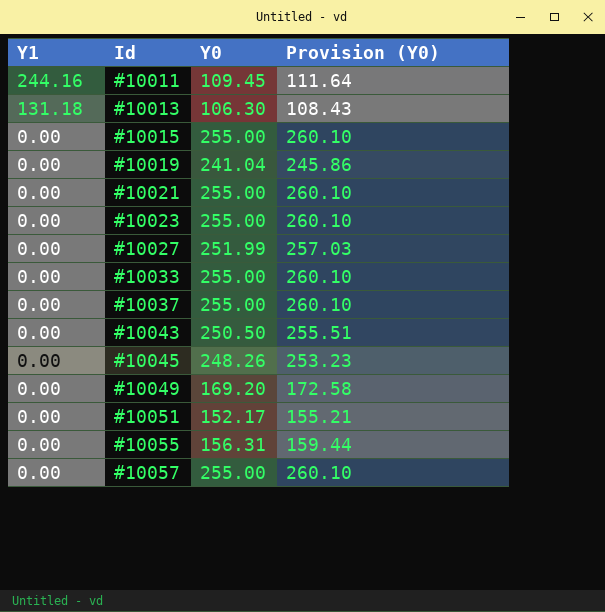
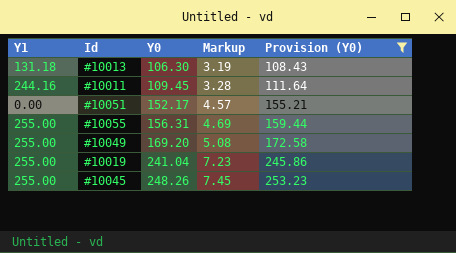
filter: none -> Provision (Y0) <= 253.23
row order: Y1 descending -> Y0 ascending
column Markup | formula: none -> [Y0] * 0.03
#10055 | Y1: 0.00 -> 255.00
#10049 | Y1: 0.00 -> 255.00
#10019 | Y1: 0.00 -> 255.00
#10045 | Y1: 0.00 -> 255.00

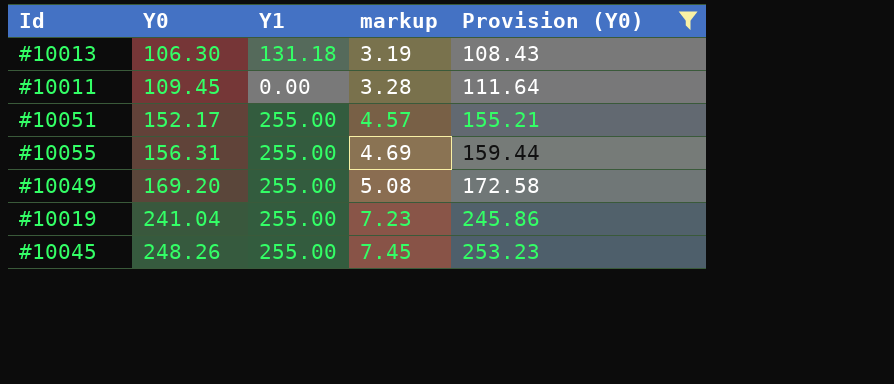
column Y1 | position: 1 -> 3
column name: Markup -> markup
#10011 | Y1: 244.16 -> 0.00
#10051 | Y1: 0.00 -> 255.00

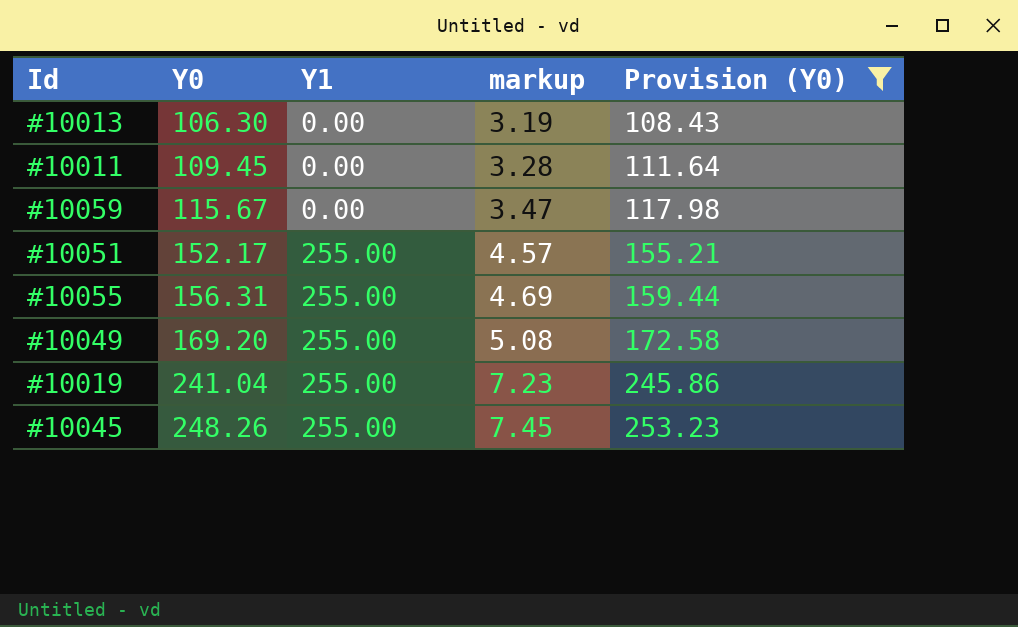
#10013 | Y1: 131.18 -> 0.00
row #10059: none -> 115.67 | 0.00 | 3.47 | 117.98

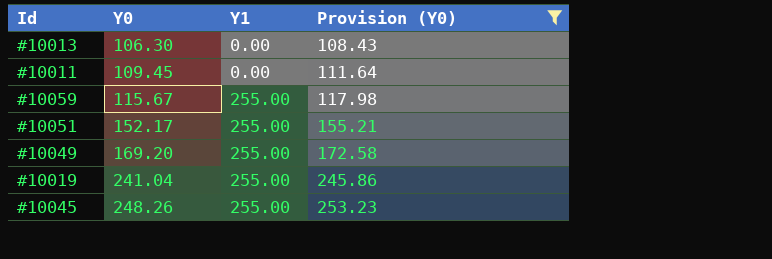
column markup | formula: [Y0] * 0.03 -> none
row #10055: 156.31 | 255.00 | 4.69 | 159.44 -> none
#10059 | Y1: 0.00 -> 255.00

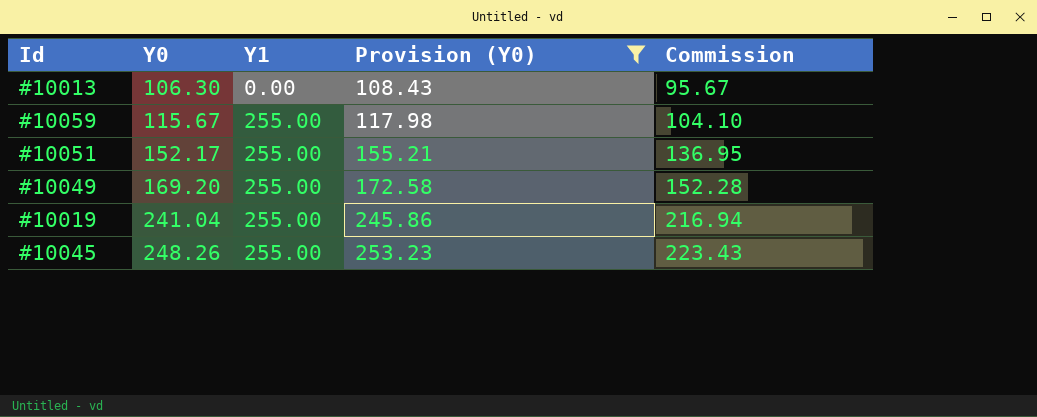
column Commission | formula: none -> [Y0] * 0.9
row #10011: 109.45 | 0.00 | 111.64 -> none

